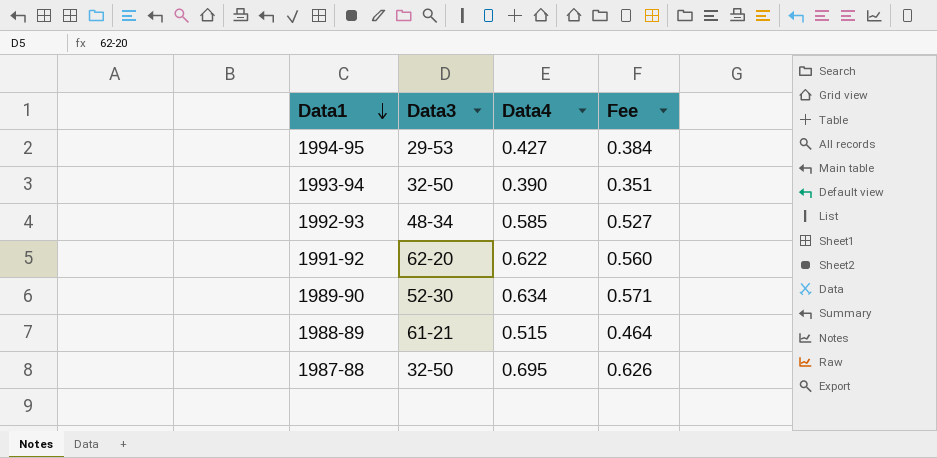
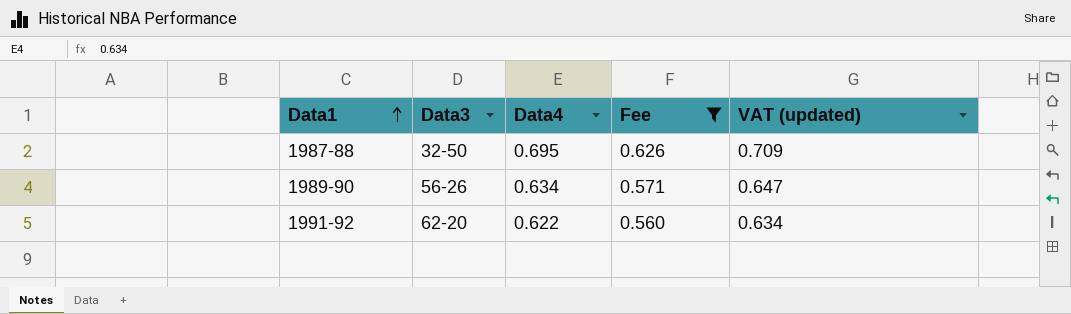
filter: none -> Fee >= 0.560
row order: Data1 descending -> Data1 ascending
column VAT (updated) | formula: none -> [Data4] * 1.02
1989-90 | Data3: 52-30 -> 56-26

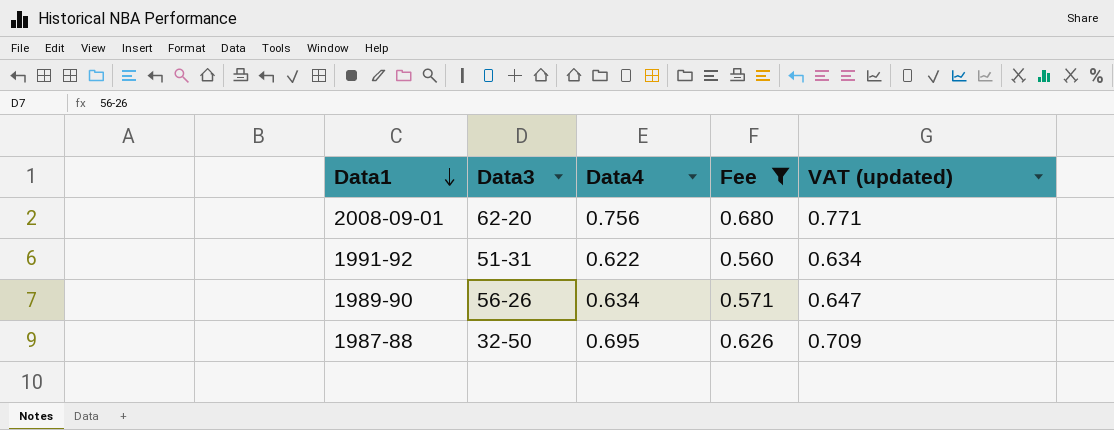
row order: Data1 ascending -> Data1 descending
row 2008-09-01: none -> 62-20 | 0.756 | 0.680 | 0.771
1991-92 | Data3: 62-20 -> 51-31

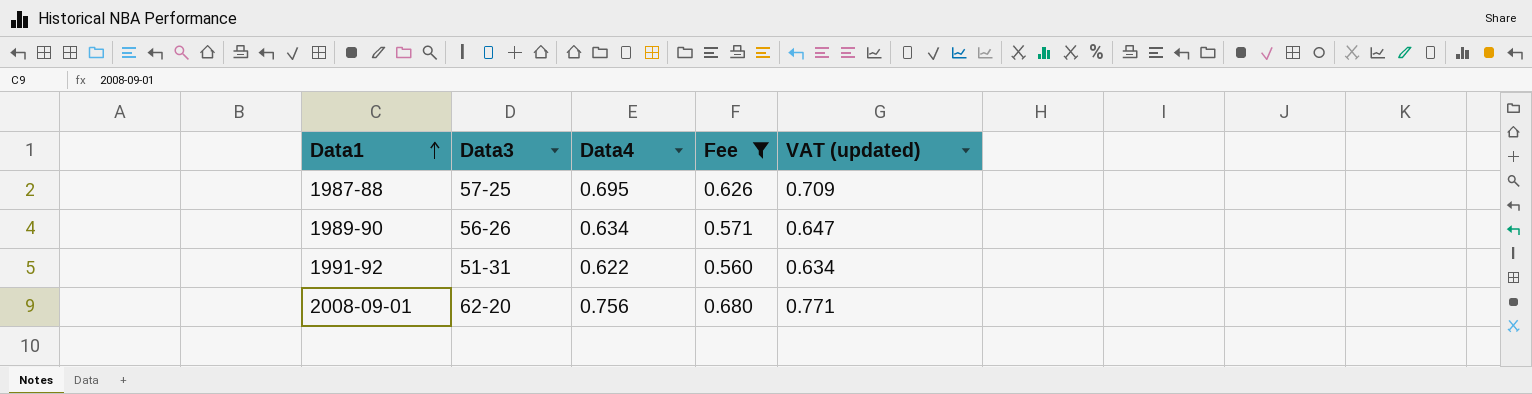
row order: Data1 descending -> Data1 ascending
1987-88 | Data3: 32-50 -> 57-25

